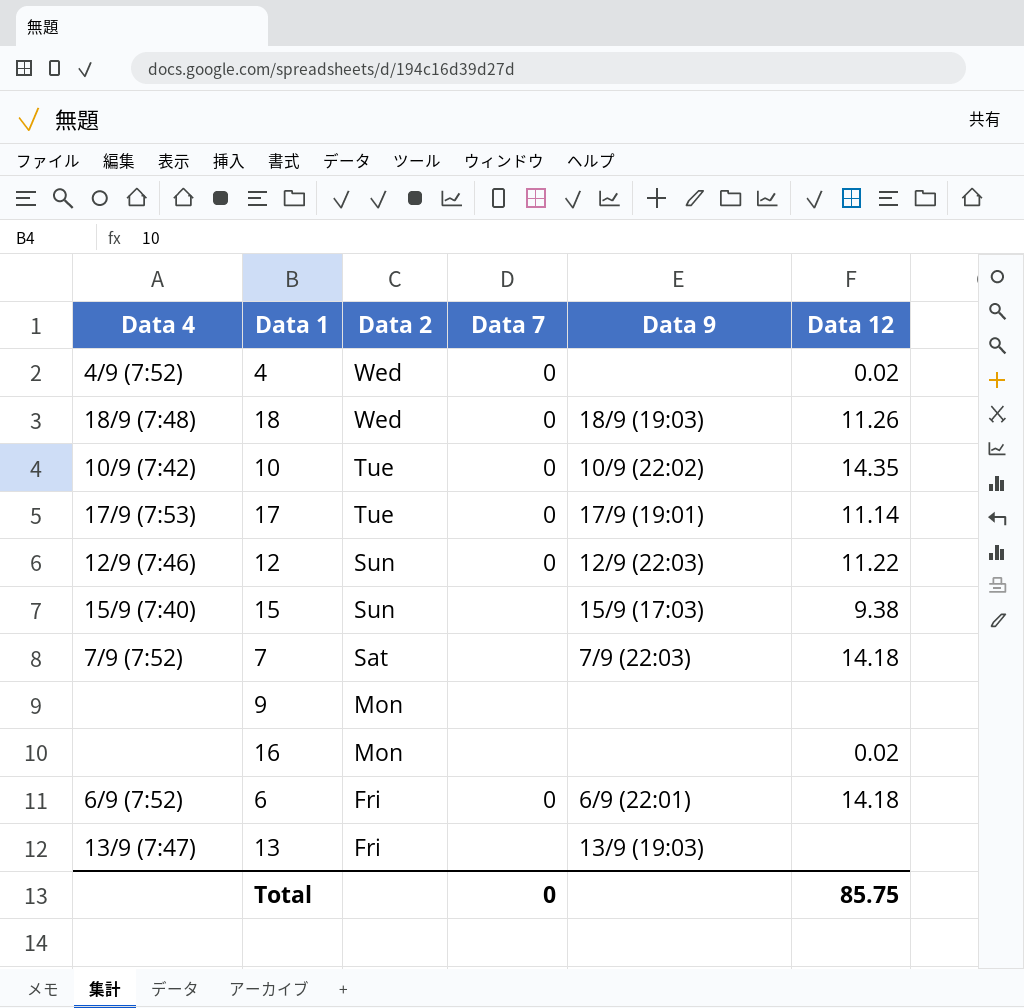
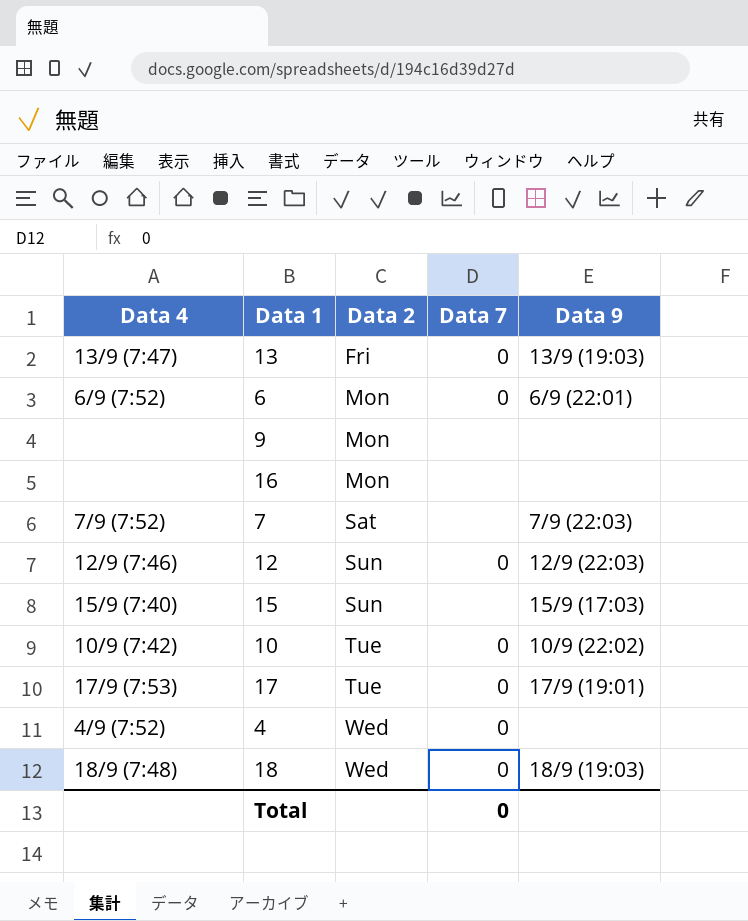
row order: Data 2 descending -> Data 2 ascending
column Data 12 | position: 6 -> none
13 | Data 7: none -> 0
6 | Data 2: Fri -> Mon

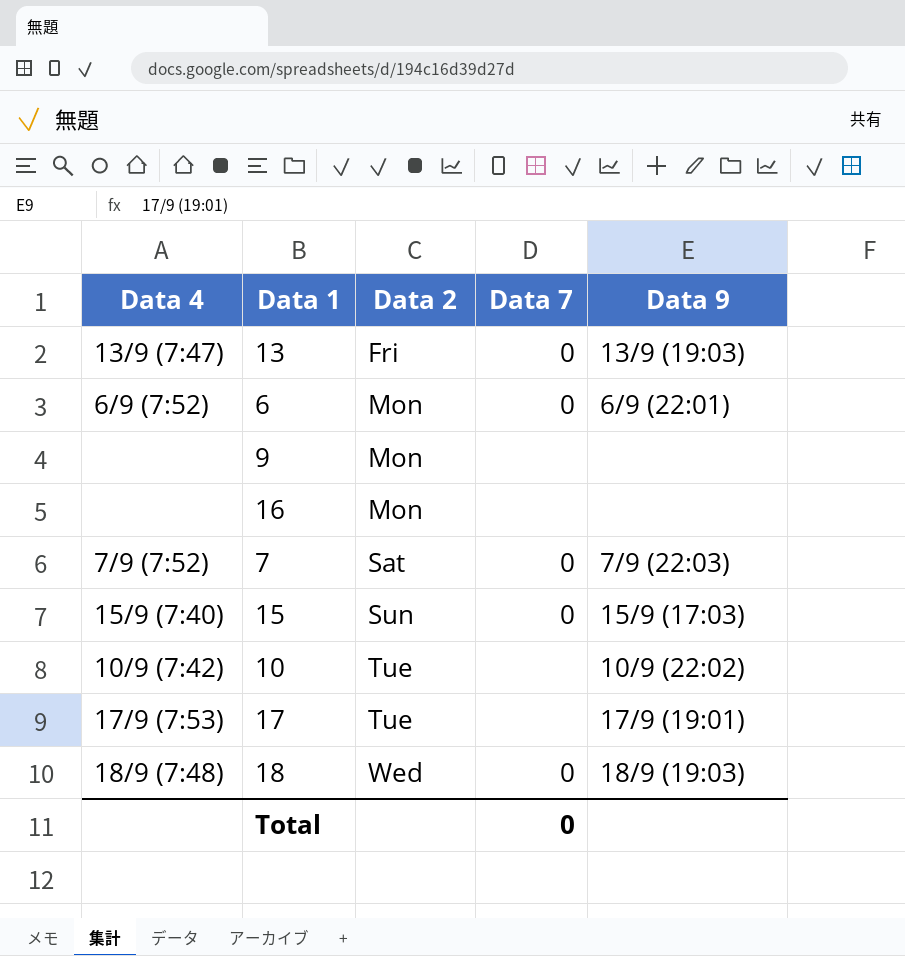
row 12: 12/9 (7:46) | Sun | 0 | 12/9 (22:03) -> none
row 4: 4/9 (7:52) | Wed | 0 | none -> none
7 | Data 7: none -> 0
15 | Data 7: none -> 0
10 | Data 7: 0 -> none
17 | Data 7: 0 -> none

